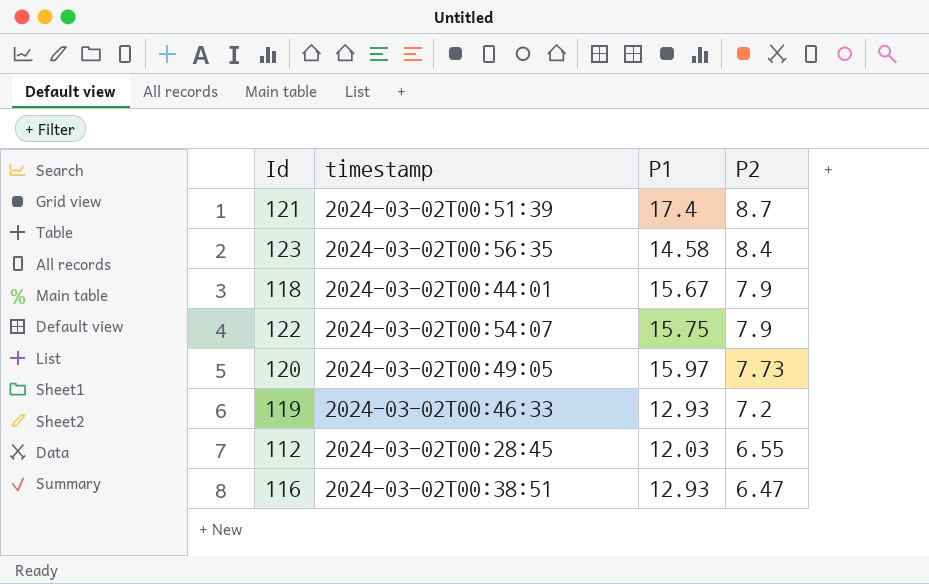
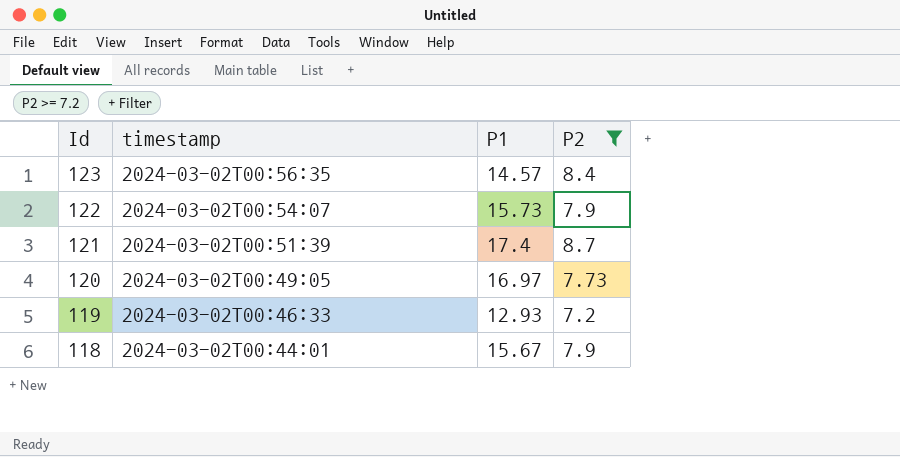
filter: none -> P2 >= 7.2
row order: P2 descending -> Id descending
123 | P1: 14.58 -> 14.57
122 | P1: 15.75 -> 15.73
120 | P1: 15.97 -> 16.97

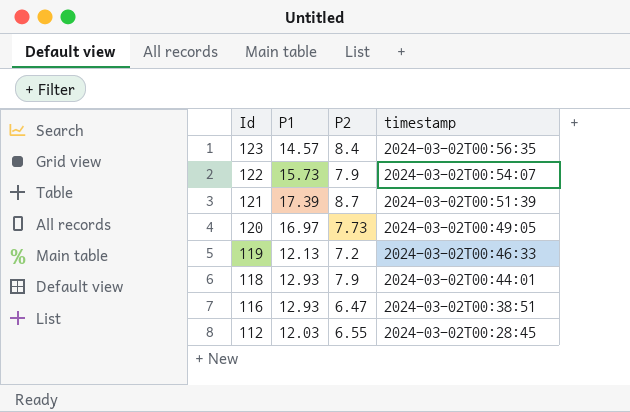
filter: P2 >= 7.2 -> none
column timestamp | position: 2 -> 4
121 | P1: 17.4 -> 17.39
119 | P1: 12.93 -> 12.13
118 | P1: 15.67 -> 12.93

